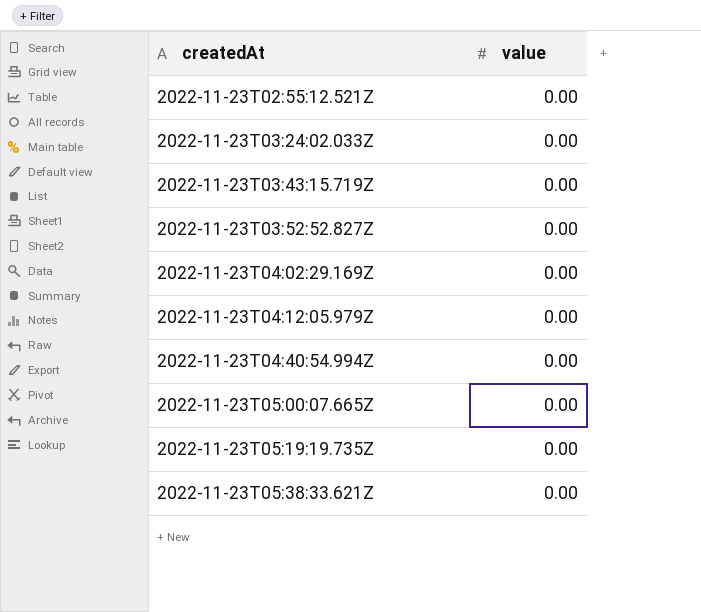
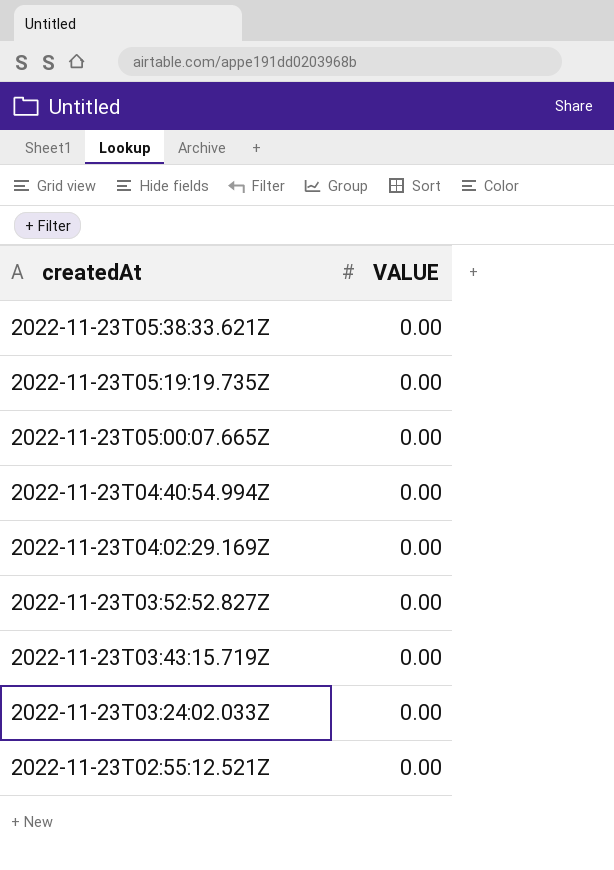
row order: createdAt ascending -> createdAt descending
column name: value -> VALUE
row 2022-11-23T04:12:05.979Z: 0.00 -> none

